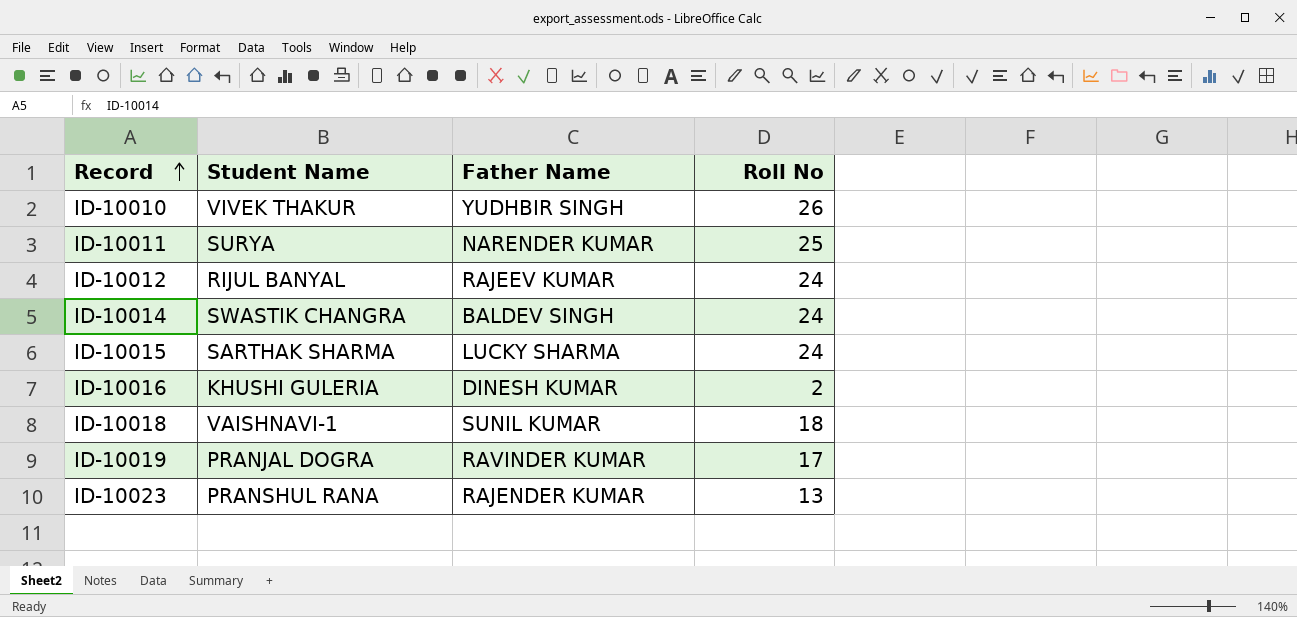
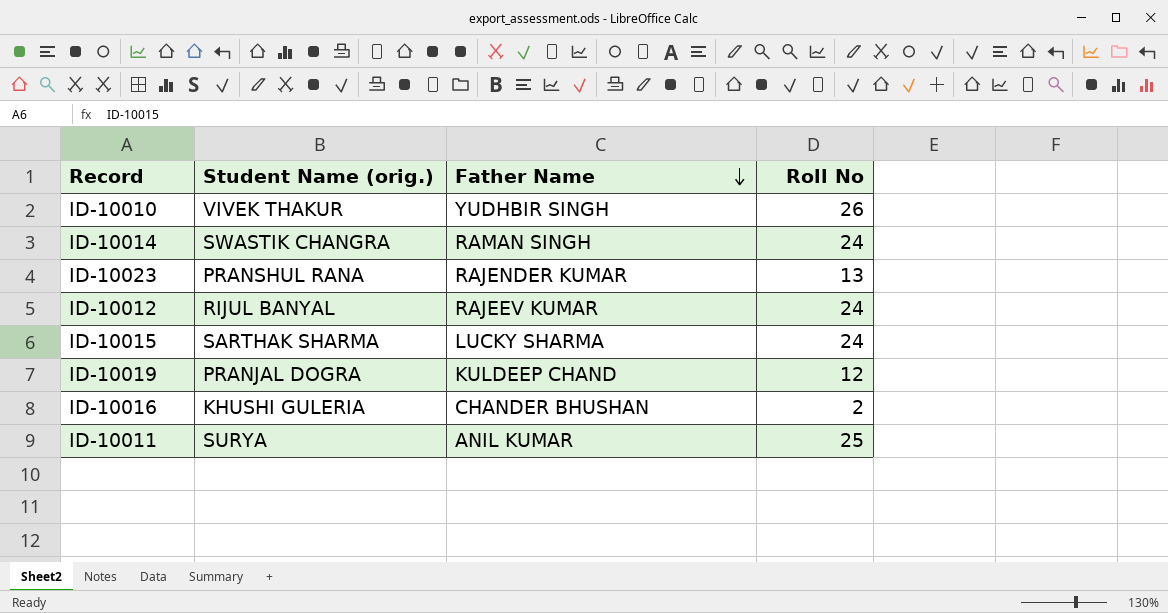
row order: Record ascending -> Father Name descending
column name: Student Name -> Student Name (orig.)
row ID-10018: VAISHNAVI-1 | SUNIL KUMAR | 18 -> none
ID-10014 | Father Name: BALDEV SINGH -> RAMAN SINGH
ID-10019 | Father Name: RAVINDER KUMAR -> KULDEEP CHAND
ID-10019 | Roll No: 17 -> 12
ID-10016 | Father Name: DINESH KUMAR -> CHANDER BHUSHAN
ID-10011 | Father Name: NARENDER KUMAR -> ANIL KUMAR

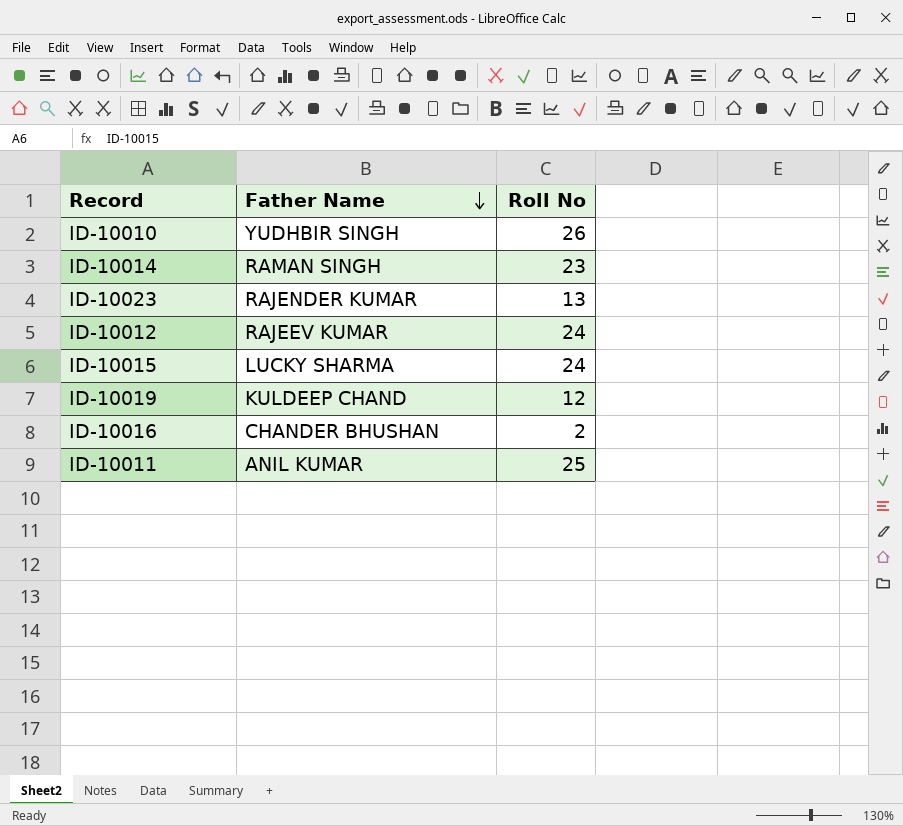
column Student Name (orig.) | position: 2 -> none
ID-10014 | Roll No: 24 -> 23

